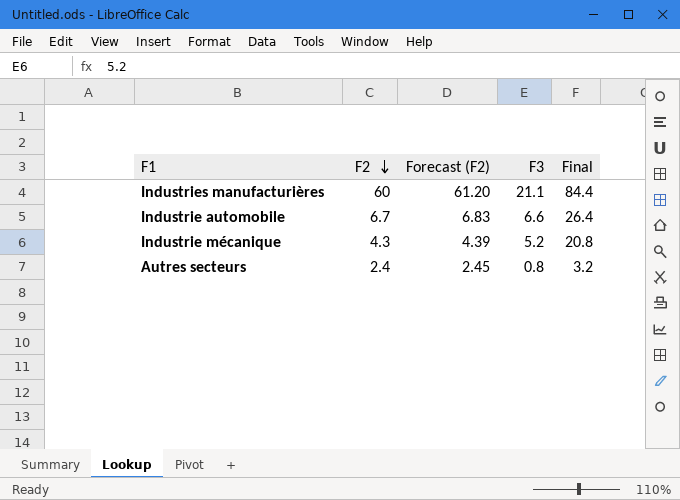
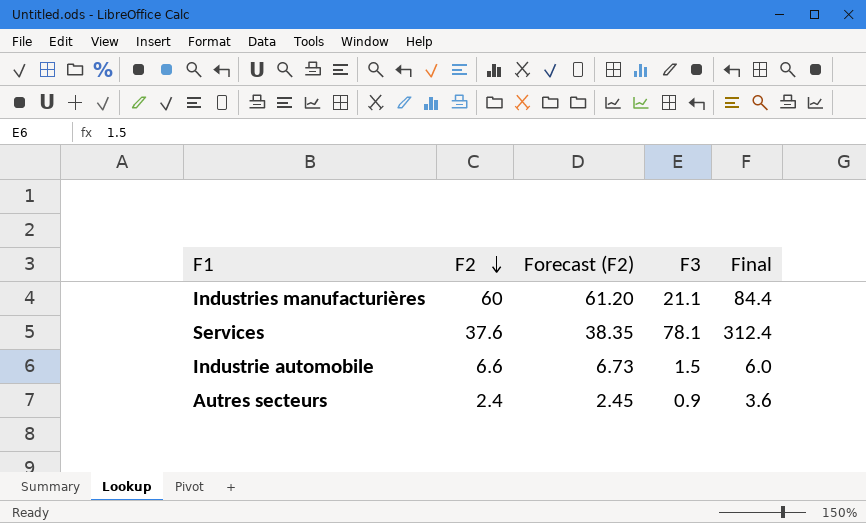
row Industrie mécanique: 4.3 | 4.39 | 5.2 | 20.8 -> none
row Services: none -> 37.6 | 38.35 | 78.1 | 312.4
Industrie automobile | F2: 6.7 -> 6.6
Industrie automobile | Forecast (F2): 6.83 -> 6.73
Industrie automobile | F3: 6.6 -> 1.5
Industrie automobile | Final: 26.4 -> 6.0
Autres secteurs | F3: 0.8 -> 0.9
Autres secteurs | Final: 3.2 -> 3.6

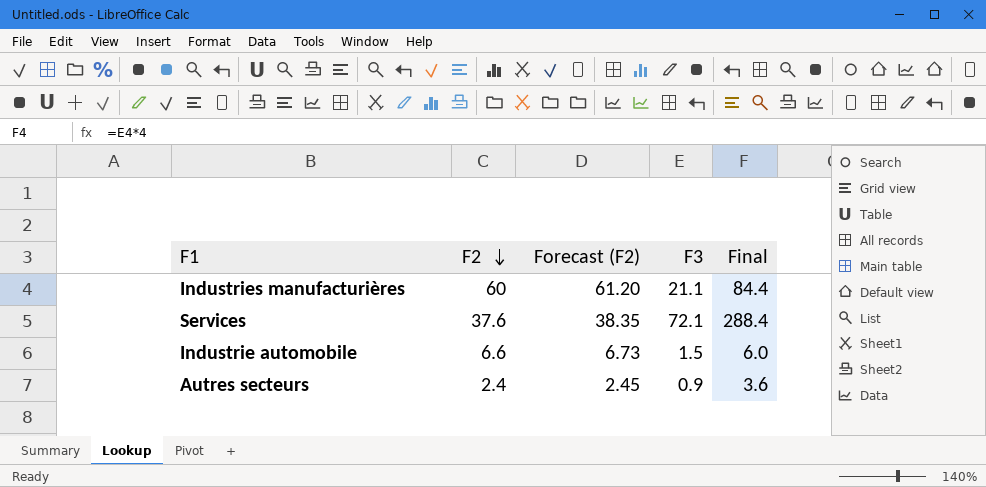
Services | F3: 78.1 -> 72.1
Services | Final: 312.4 -> 288.4

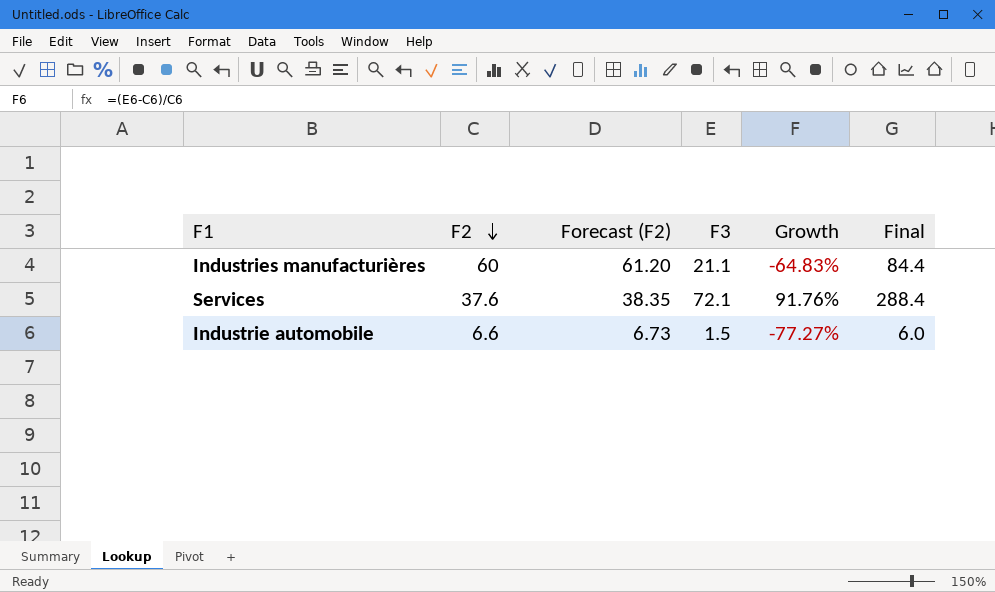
column Growth | formula: none -> ([F3] - [F2]) / [F2]
row Autres secteurs: 2.4 | 2.45 | 0.9 | 3.6 -> none

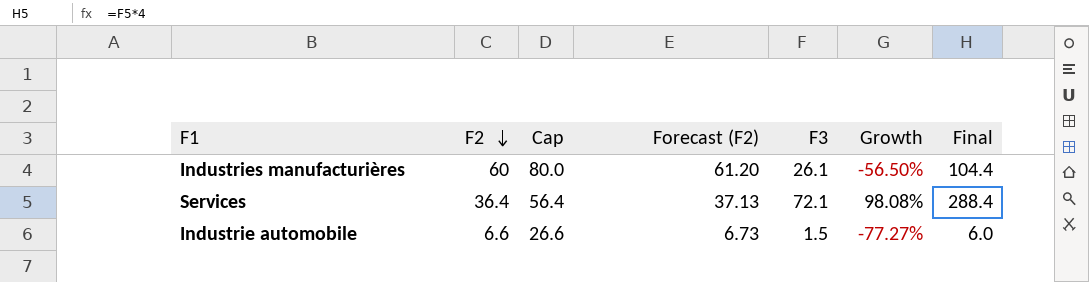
column Cap | formula: none -> [F2] + 20
Industries manufacturières | F3: 21.1 -> 26.1
Industries manufacturières | Growth: -64.83% -> -56.50%
Industries manufacturières | Final: 84.4 -> 104.4
Services | F2: 37.6 -> 36.4
Services | Forecast (F2): 38.35 -> 37.13
Services | Growth: 91.76% -> 98.08%

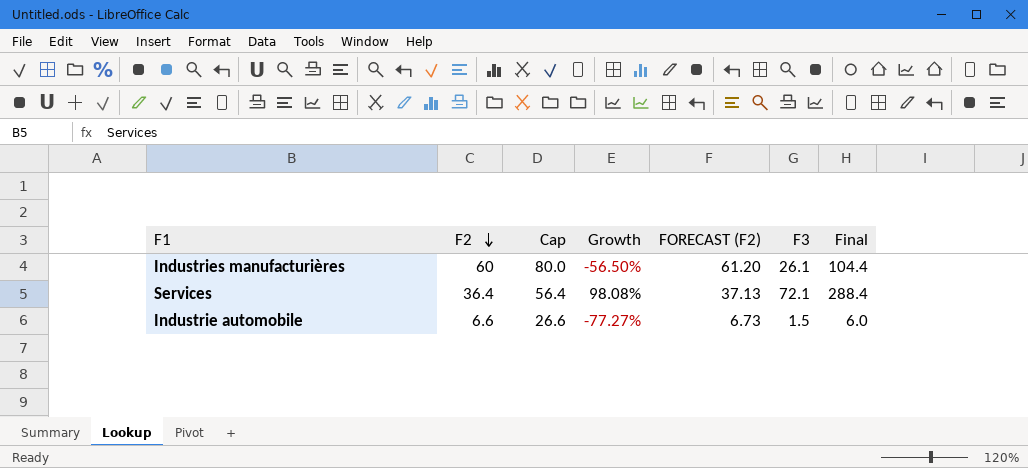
column Growth | position: 6 -> 4
column name: Forecast (F2) -> FORECAST (F2)

